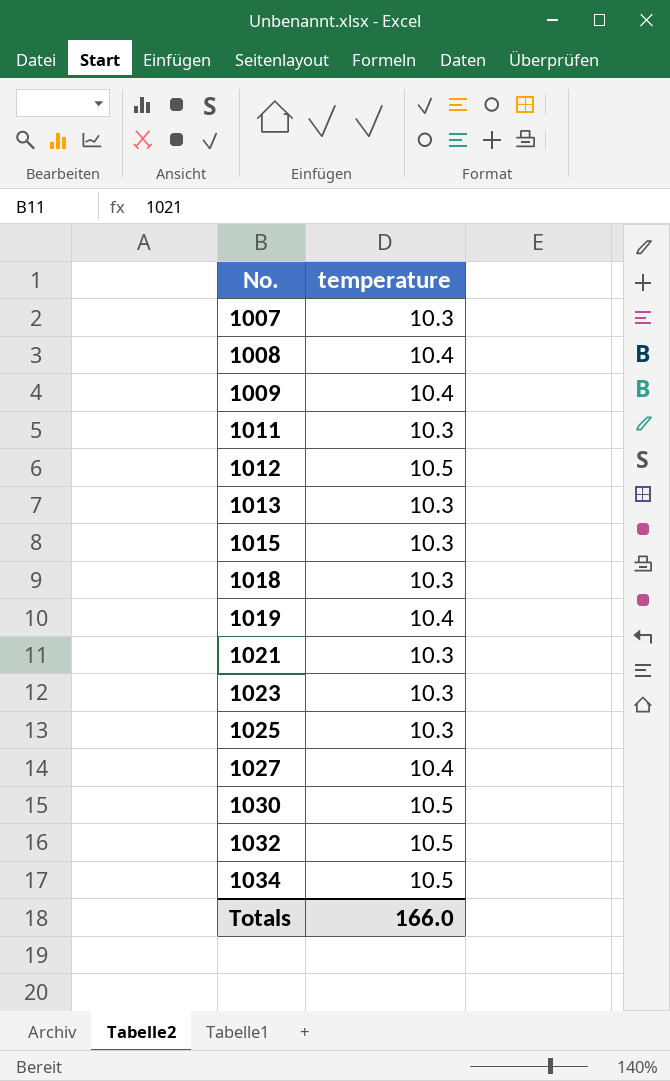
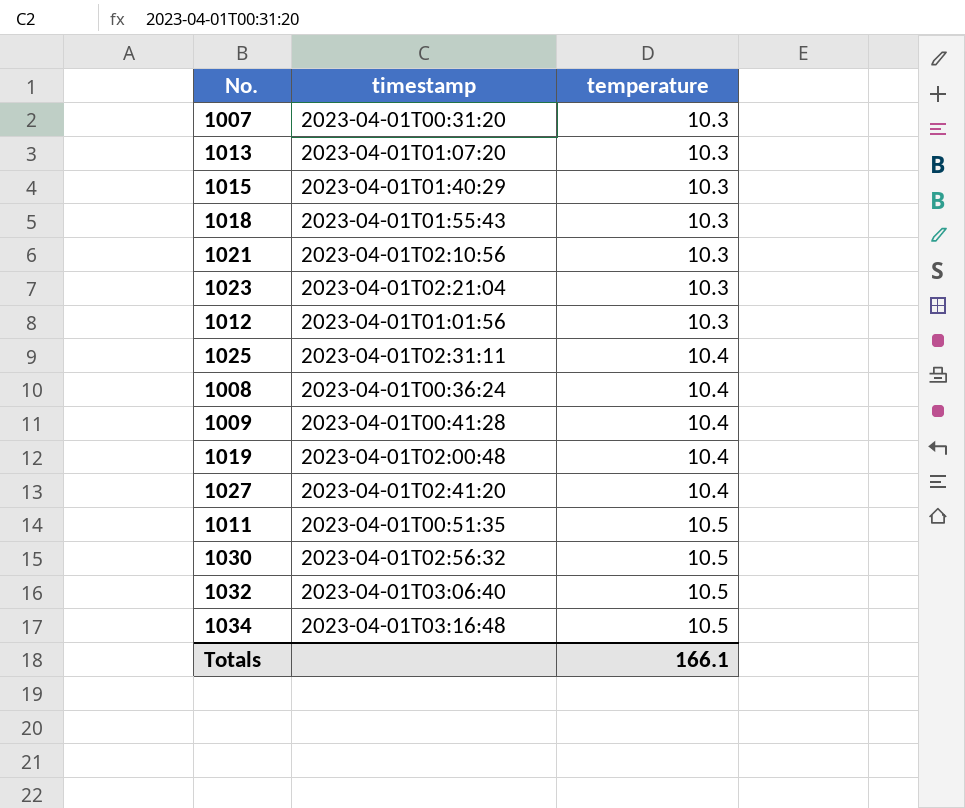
row order: No. ascending -> temperature ascending
column timestamp | position: none -> 2
1012 | temperature: 10.5 -> 10.3
1025 | temperature: 10.3 -> 10.4
1011 | temperature: 10.3 -> 10.5
Totals | temperature: 166.0 -> 166.1

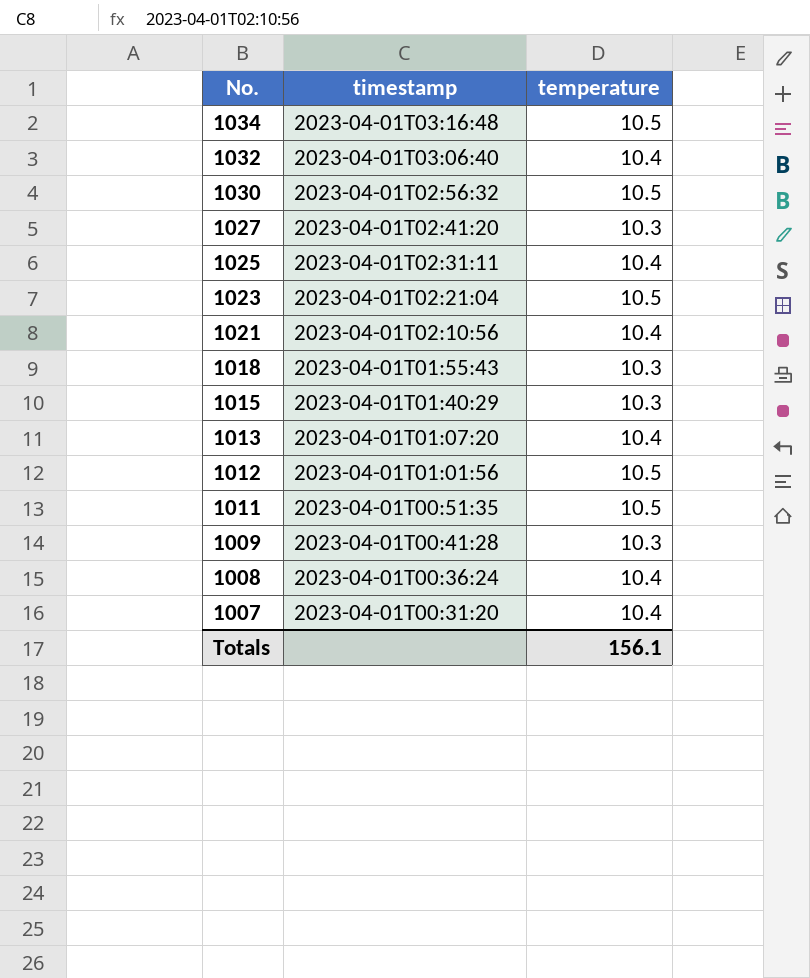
row order: temperature ascending -> No. descending
row 1019: 2023-04-01T02:00:48 | 10.4 -> none
1032 | temperature: 10.5 -> 10.4
1027 | temperature: 10.4 -> 10.3
1023 | temperature: 10.3 -> 10.5
1021 | temperature: 10.3 -> 10.4
1013 | temperature: 10.3 -> 10.4
1012 | temperature: 10.3 -> 10.5
1009 | temperature: 10.4 -> 10.3
1007 | temperature: 10.3 -> 10.4
Totals | temperature: 166.1 -> 156.1

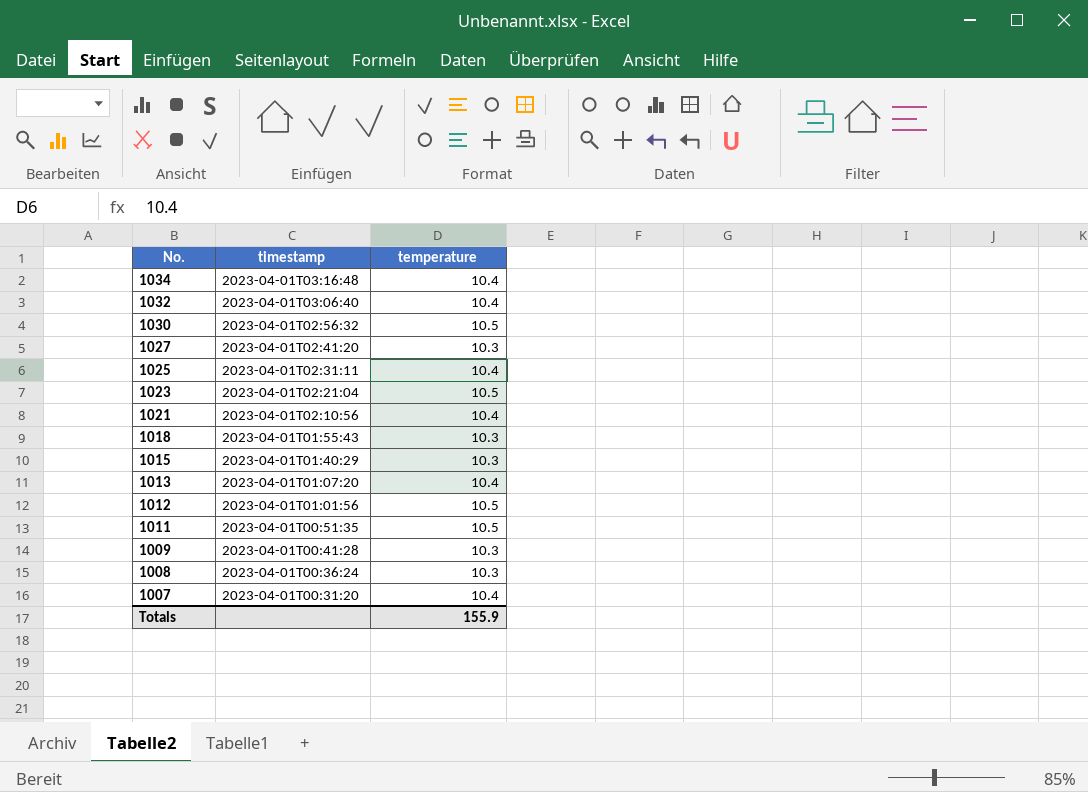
1034 | temperature: 10.5 -> 10.4
1008 | temperature: 10.4 -> 10.3
Totals | temperature: 156.1 -> 155.9

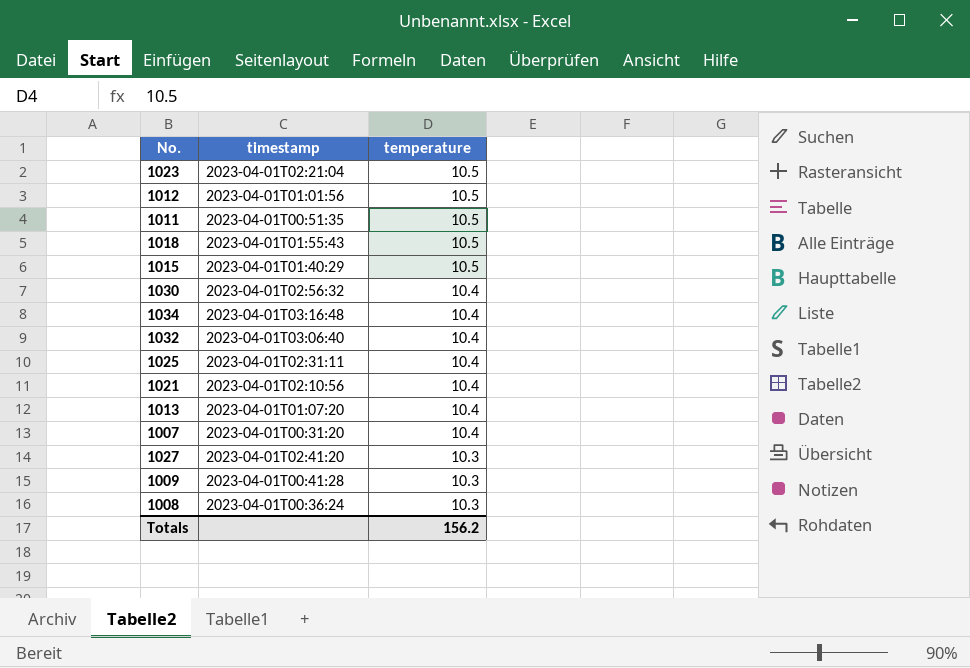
row order: No. descending -> temperature descending
1018 | temperature: 10.3 -> 10.5
1015 | temperature: 10.3 -> 10.5
1030 | temperature: 10.5 -> 10.4
Totals | temperature: 155.9 -> 156.2

